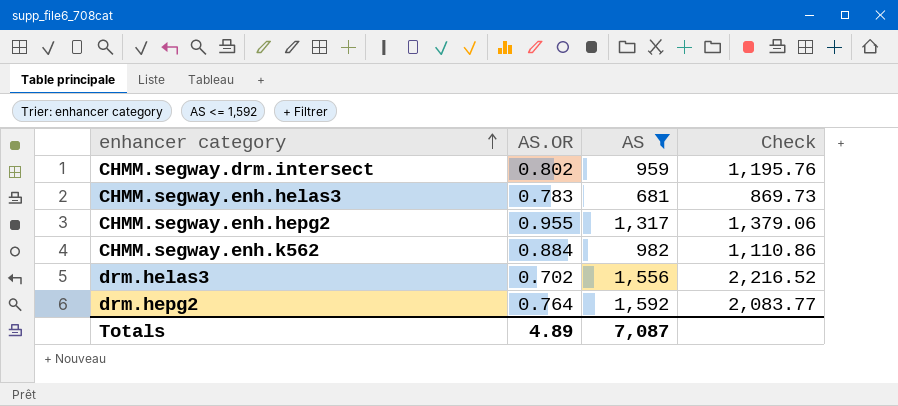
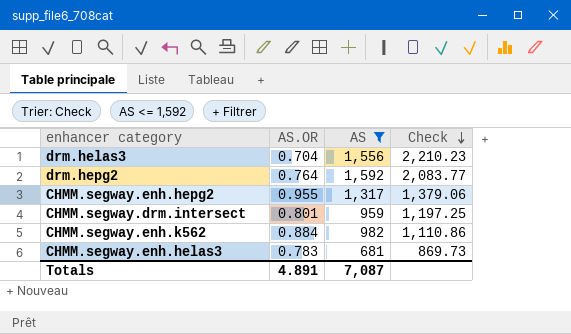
row order: enhancer category ascending -> Check descending
drm.helas3 | AS.OR: 0.702 -> 0.704
drm.helas3 | Check: 2,216.52 -> 2,210.23
CHMM.segway.drm.intersect | AS.OR: 0.802 -> 0.801
CHMM.segway.drm.intersect | Check: 1,195.76 -> 1,197.25
Totals | AS.OR: 4.89 -> 4.891

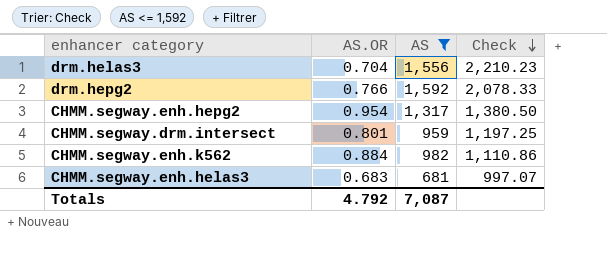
drm.hepg2 | AS.OR: 0.764 -> 0.766
drm.hepg2 | Check: 2,083.77 -> 2,078.33
CHMM.segway.enh.hepg2 | AS.OR: 0.955 -> 0.954
CHMM.segway.enh.hepg2 | Check: 1,379.06 -> 1,380.50
CHMM.segway.enh.helas3 | AS.OR: 0.783 -> 0.683
CHMM.segway.enh.helas3 | Check: 869.73 -> 997.07
Totals | AS.OR: 4.891 -> 4.792

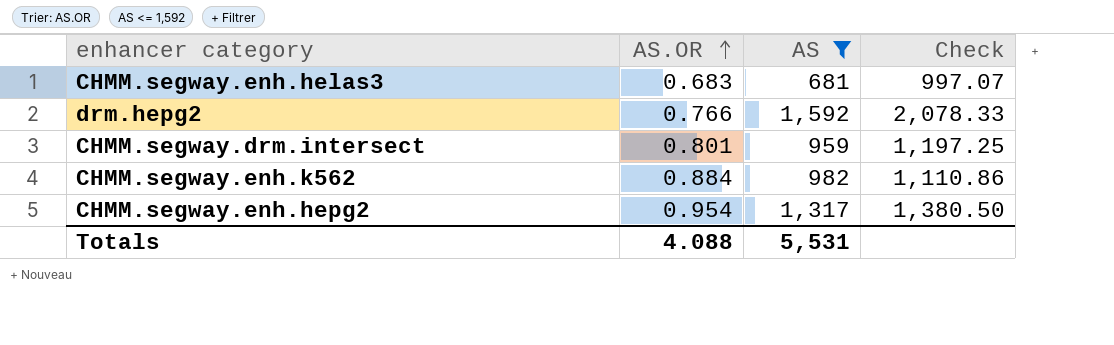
row order: Check descending -> AS.OR ascending
row drm.helas3: 0.704 | 1,556 | 2,210.23 -> none
Totals | AS.OR: 4.792 -> 4.088
Totals | AS: 7,087 -> 5,531

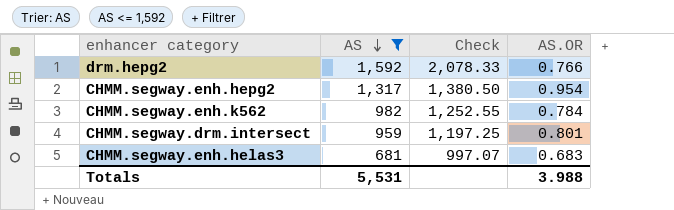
row order: AS.OR ascending -> AS descending
column AS.OR | position: 2 -> 4
CHMM.segway.enh.k562 | Check: 1,110.86 -> 1,252.55
CHMM.segway.enh.k562 | AS.OR: 0.884 -> 0.784
Totals | AS.OR: 4.088 -> 3.988

